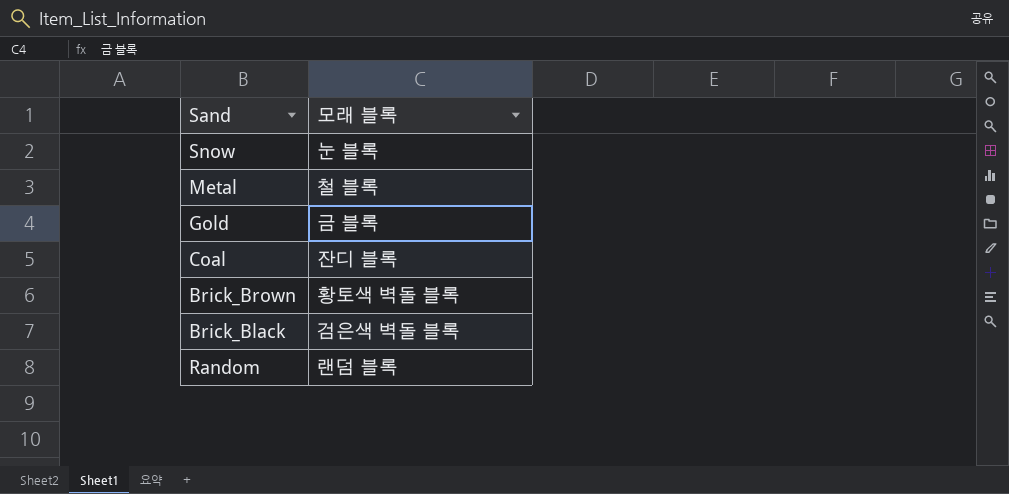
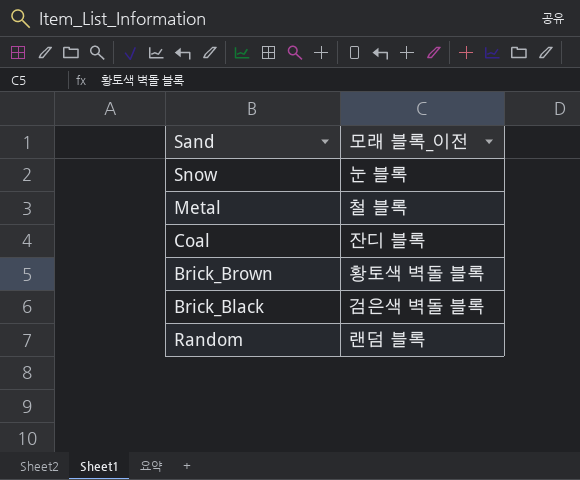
column name: 모래 블록 -> 모래 블록_이전
row Gold: 금 블록 -> none

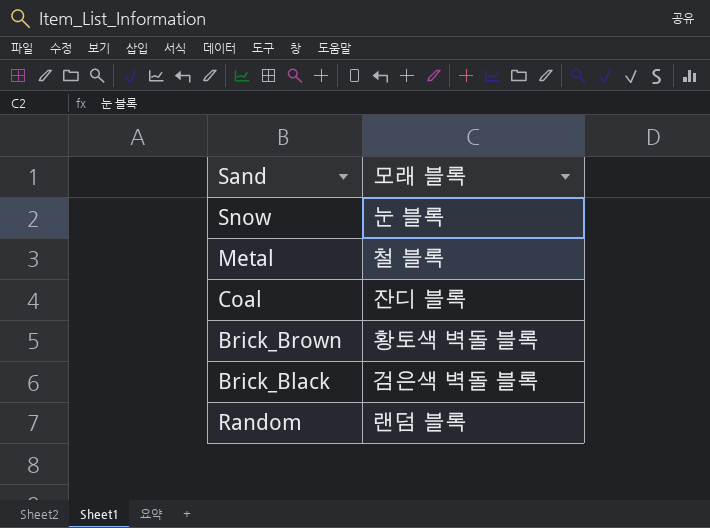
column name: 모래 블록_이전 -> 모래 블록

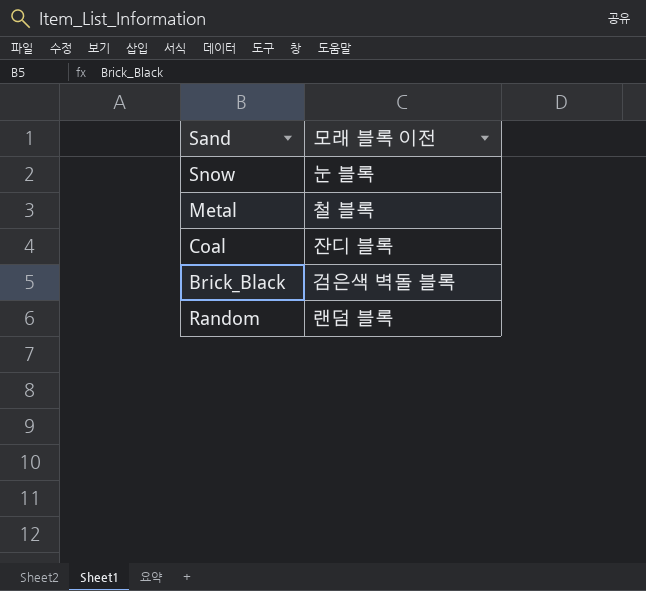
column name: 모래 블록 -> 모래 블록 이전
row Brick_Brown: 황토색 벽돌 블록 -> none

